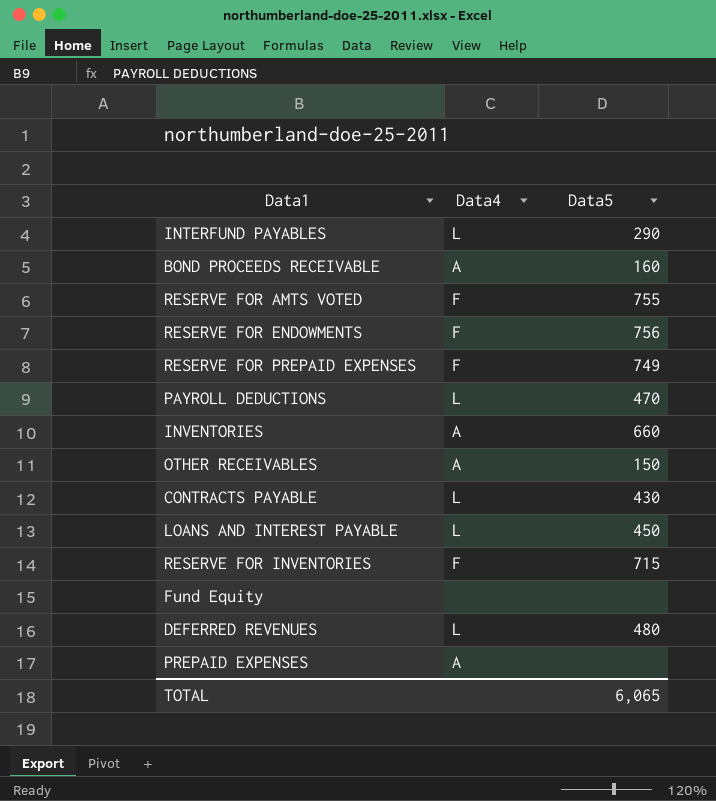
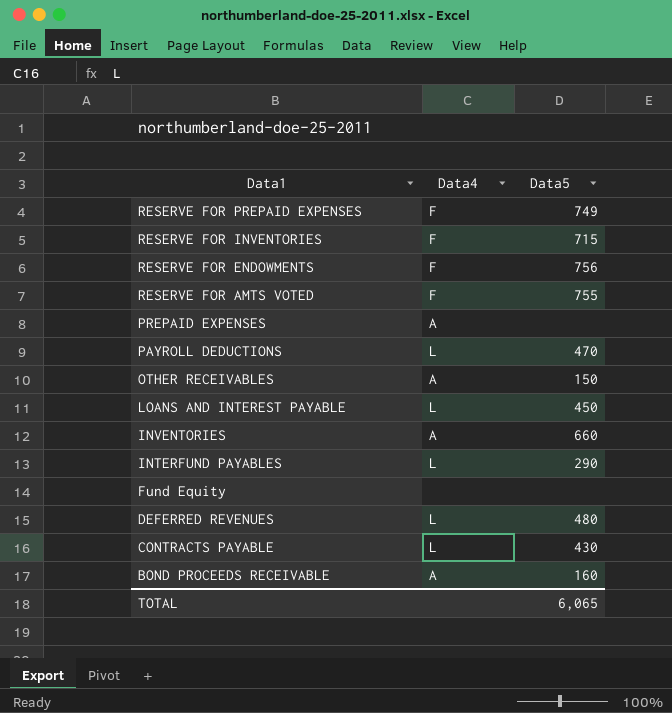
row order: none -> Data1 descending

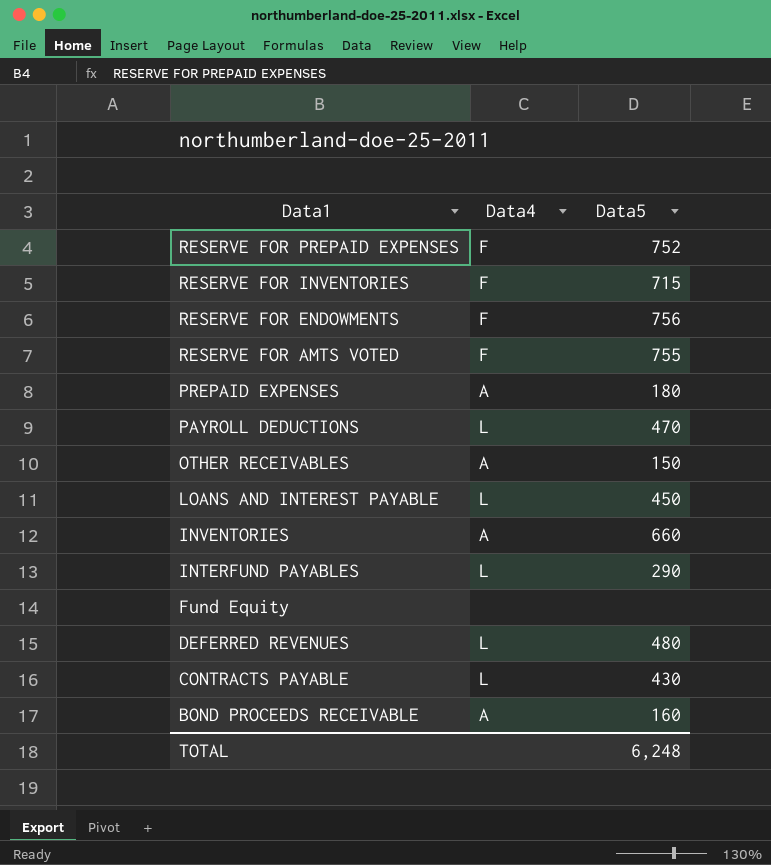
RESERVE FOR PREPAID EXPENSES | Data5: 749 -> 752
PREPAID EXPENSES | Data5: none -> 180
TOTAL | Data5: 6,065 -> 6,248

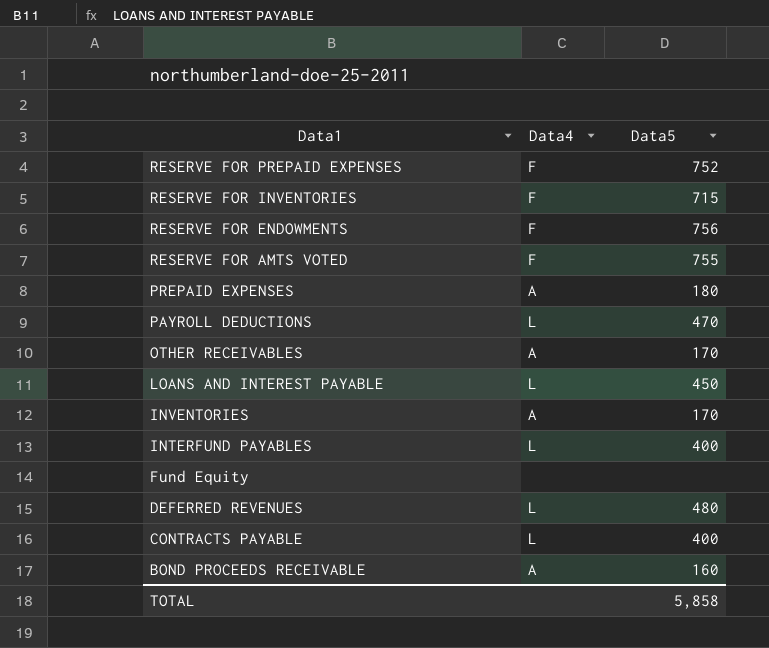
OTHER RECEIVABLES | Data5: 150 -> 170
INVENTORIES | Data5: 660 -> 170
INTERFUND PAYABLES | Data5: 290 -> 400
CONTRACTS PAYABLE | Data5: 430 -> 400
TOTAL | Data5: 6,248 -> 5,858

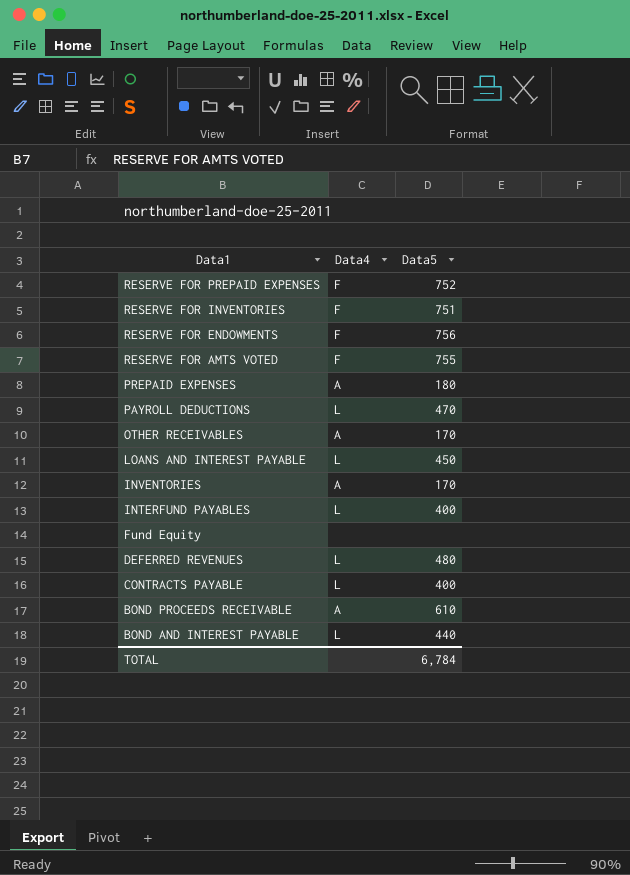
RESERVE FOR INVENTORIES | Data5: 715 -> 751
BOND PROCEEDS RECEIVABLE | Data5: 160 -> 610
row BOND AND INTEREST PAYABLE: none -> L | 440
TOTAL | Data5: 5,858 -> 6,784

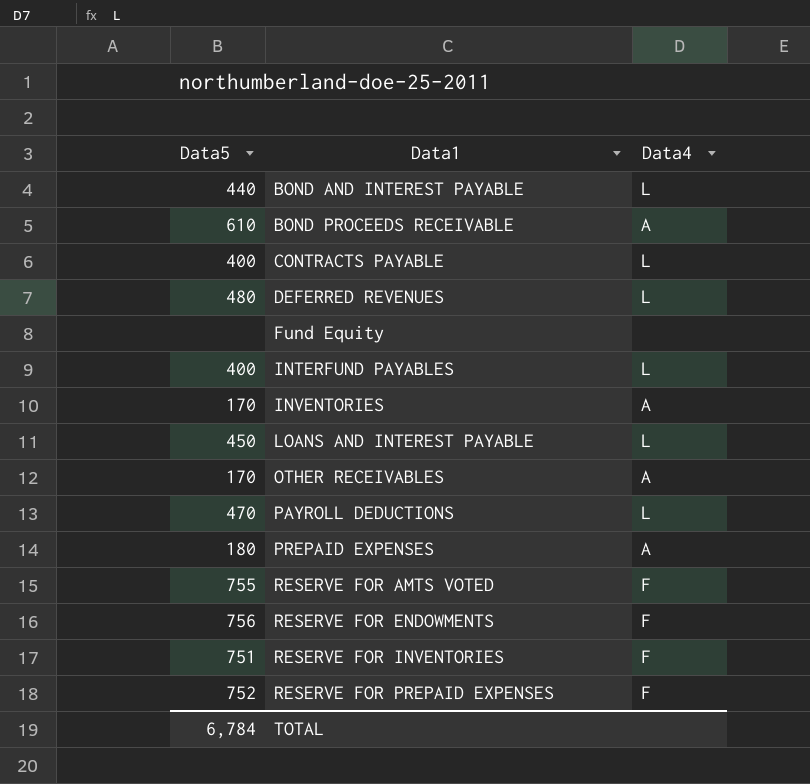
row order: Data1 descending -> Data1 ascending
column Data5 | position: 3 -> 1

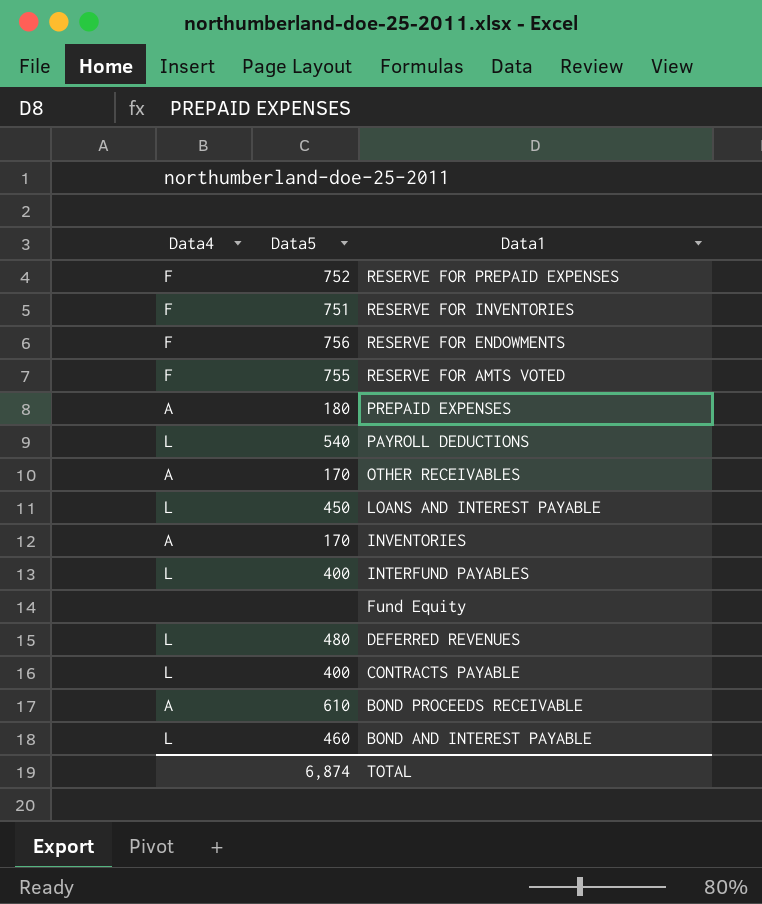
row order: Data1 ascending -> Data1 descending
column Data4 | position: 3 -> 1
PAYROLL DEDUCTIONS | Data5: 470 -> 540
BOND AND INTEREST PAYABLE | Data5: 440 -> 460
TOTAL | Data5: 6,784 -> 6,874

